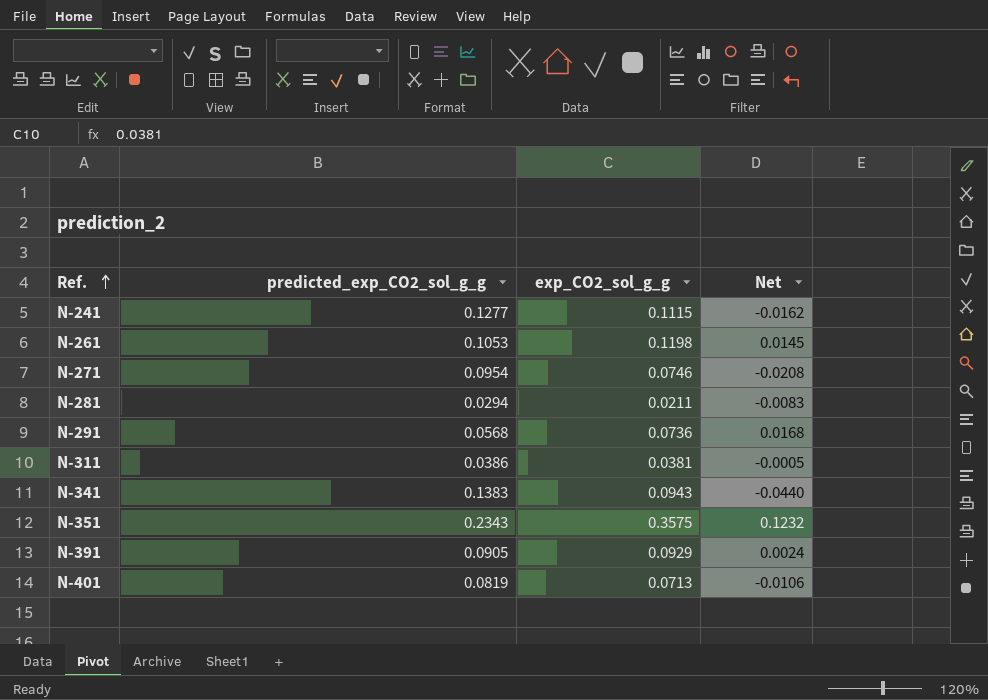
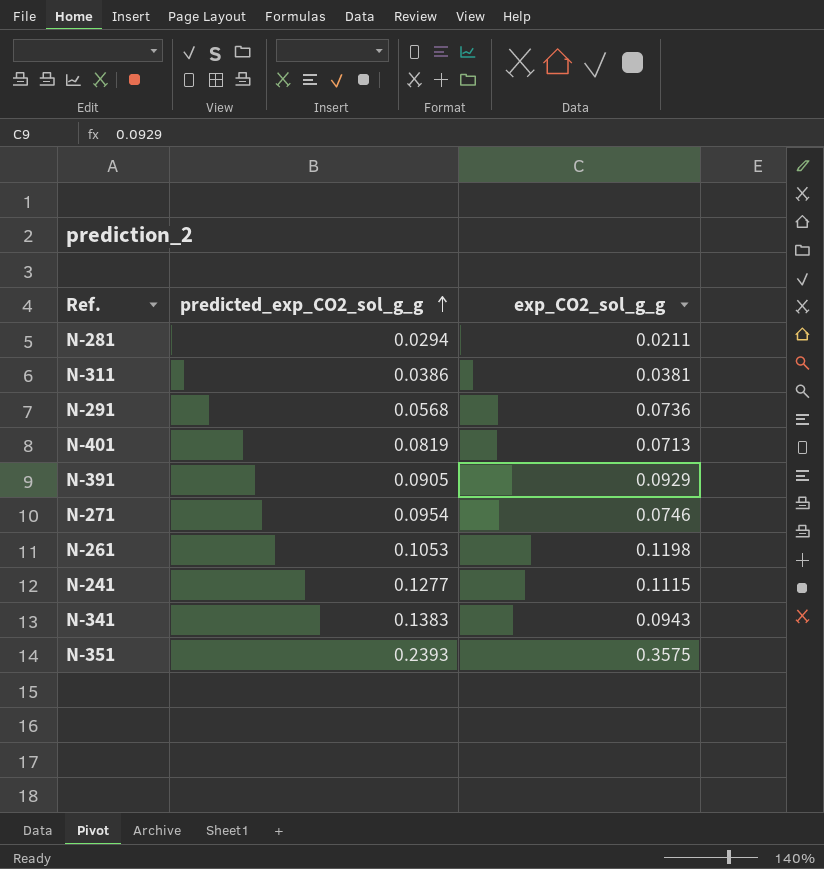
row order: Ref. ascending -> predicted_exp_CO2_sol_g_g ascending
column Net | formula: [exp_CO2_sol_g_g] - [predicted_exp_CO2_sol_g_g] -> none
N-351 | predicted_exp_CO2_sol_g_g: 0.2343 -> 0.2393

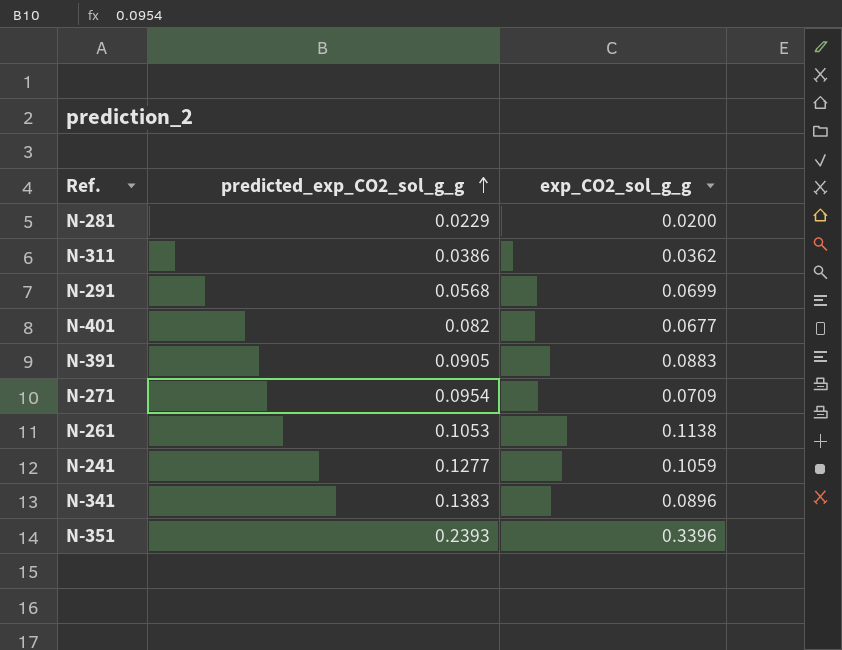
N-281 | predicted_exp_CO2_sol_g_g: 0.0294 -> 0.0229
N-281 | exp_CO2_sol_g_g: 0.0211 -> 0.0200
N-311 | exp_CO2_sol_g_g: 0.0381 -> 0.0362
N-291 | exp_CO2_sol_g_g: 0.0736 -> 0.0699
N-401 | predicted_exp_CO2_sol_g_g: 0.0819 -> 0.082
N-401 | exp_CO2_sol_g_g: 0.0713 -> 0.0677
N-391 | exp_CO2_sol_g_g: 0.0929 -> 0.0883
N-271 | exp_CO2_sol_g_g: 0.0746 -> 0.0709
N-261 | exp_CO2_sol_g_g: 0.1198 -> 0.1138
N-241 | exp_CO2_sol_g_g: 0.1115 -> 0.1059
N-341 | exp_CO2_sol_g_g: 0.0943 -> 0.0896
N-351 | exp_CO2_sol_g_g: 0.3575 -> 0.3396

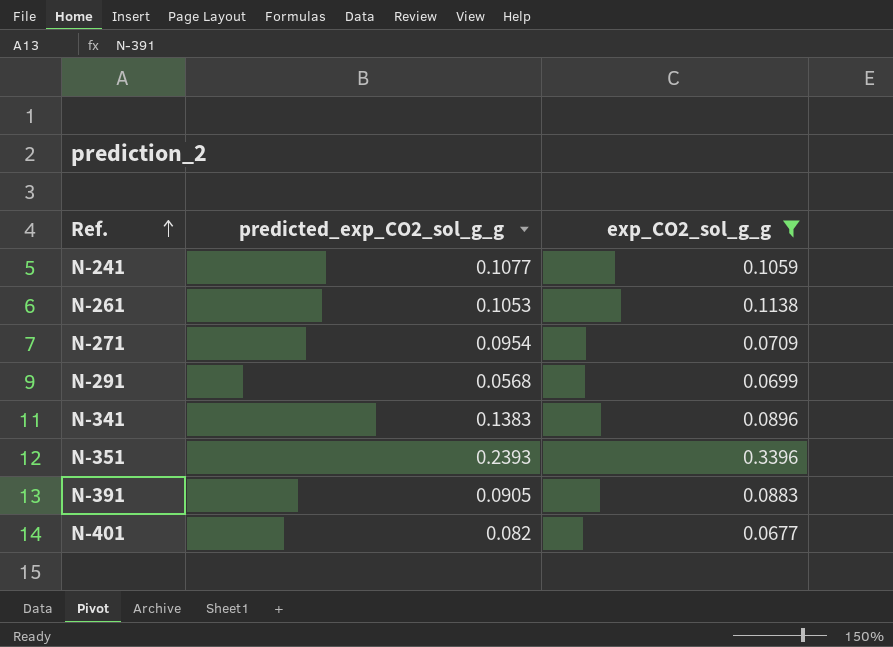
filter: none -> exp_CO2_sol_g_g >= 0.0677
row order: predicted_exp_CO2_sol_g_g ascending -> Ref. ascending
N-241 | predicted_exp_CO2_sol_g_g: 0.1277 -> 0.1077

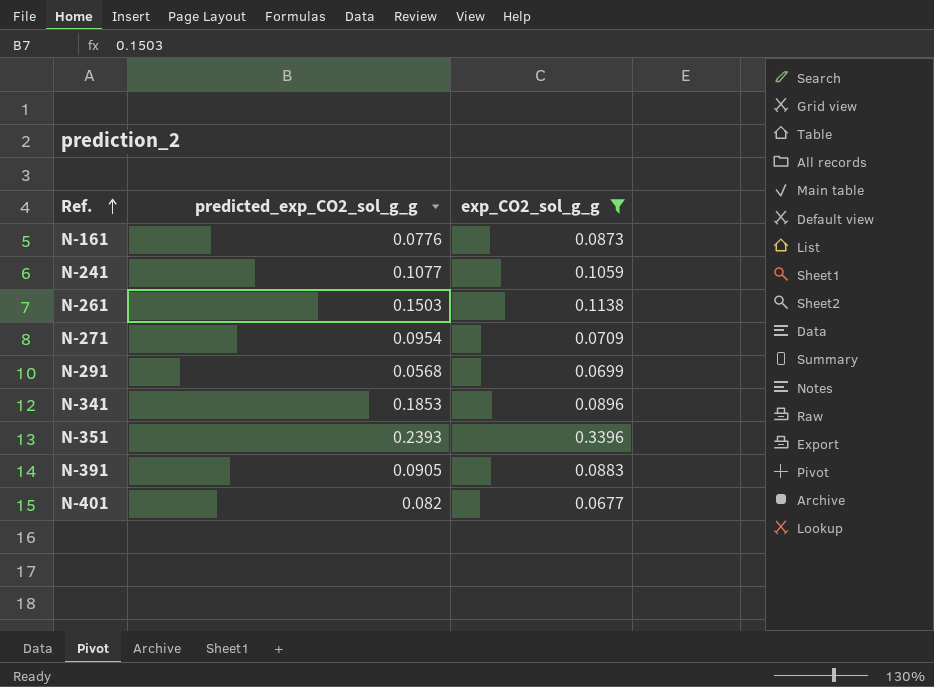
row N-161: none -> 0.0776 | 0.0873
N-261 | predicted_exp_CO2_sol_g_g: 0.1053 -> 0.1503
N-341 | predicted_exp_CO2_sol_g_g: 0.1383 -> 0.1853

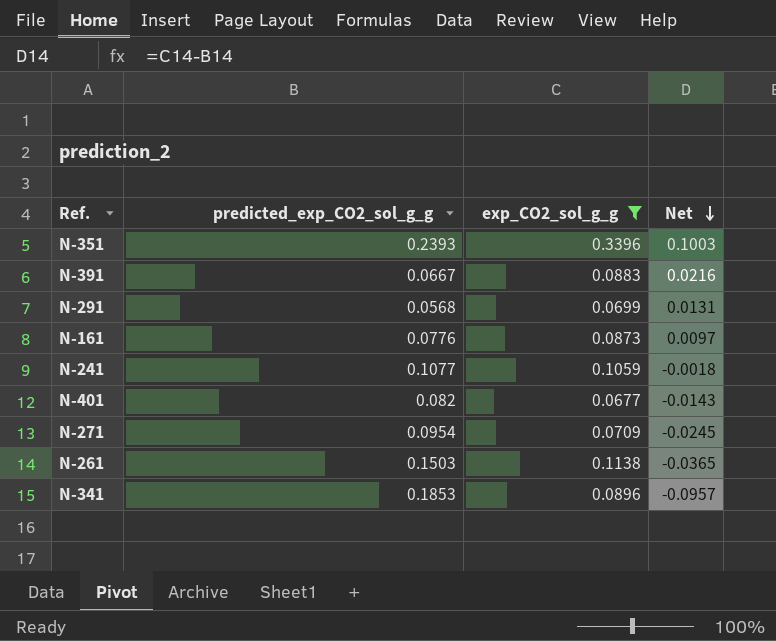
row order: Ref. ascending -> Net descending
column Net | formula: none -> [exp_CO2_sol_g_g] - [predicted_exp_CO2_sol_g_g]
N-391 | predicted_exp_CO2_sol_g_g: 0.0905 -> 0.0667

